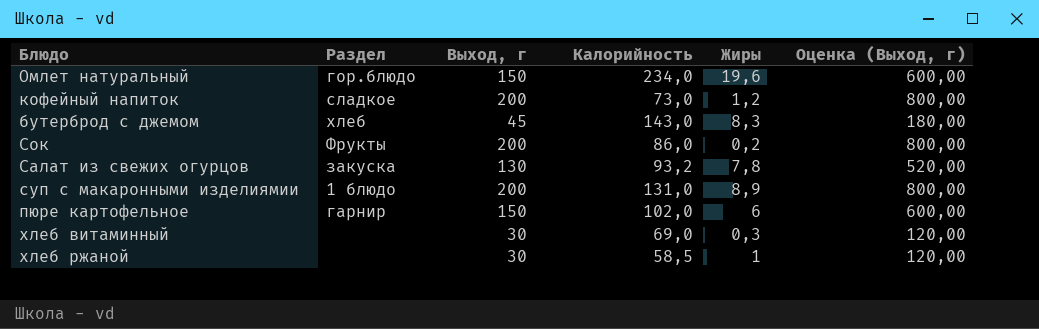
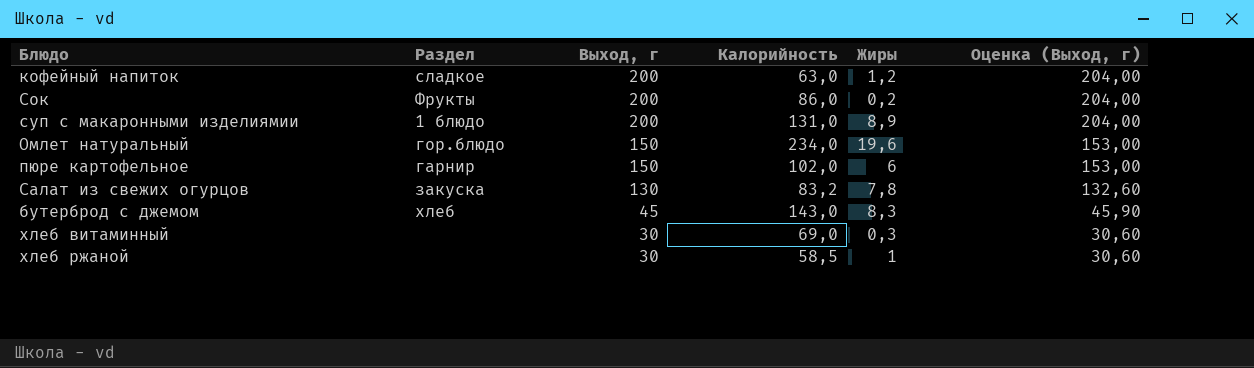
row order: none -> Выход, г descending
column Оценка (Выход, г) | formula: [Выход, г] * 4 -> [Выход, г] * 1,02
кофейный напиток | Калорийность: 73,0 -> 63,0
Салат из свежих огурцов | Калорийность: 93,2 -> 83,2

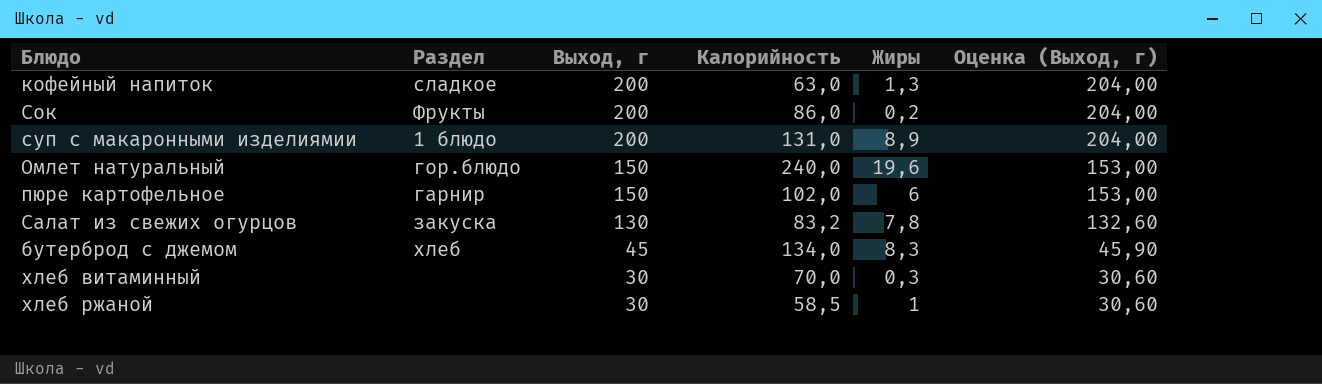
кофейный напиток | Жиры: 1,2 -> 1,3
Омлет натуральный | Калорийность: 234,0 -> 240,0
бутерброд с джемом | Калорийность: 143,0 -> 134,0
хлеб витаминный | Калорийность: 69,0 -> 70,0

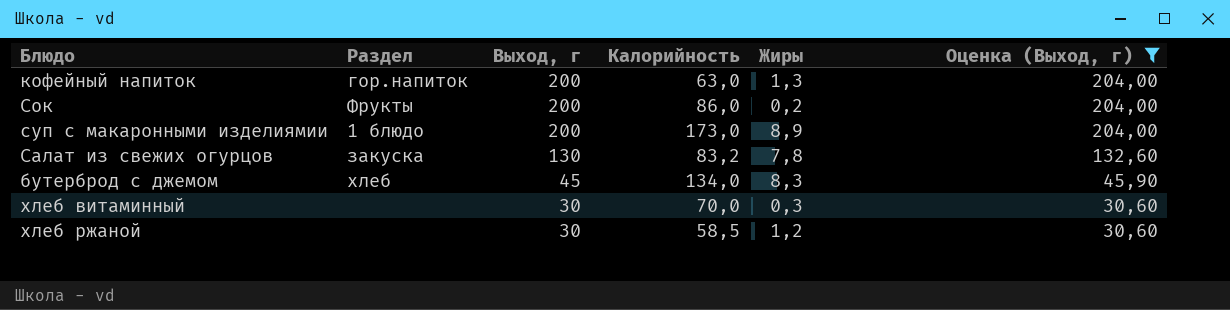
filter: none -> Оценка (Выход, г) != 153,00
кофейный напиток | Раздел: сладкое -> гор.напиток
суп с макаронными изделиямии | Калорийность: 131,0 -> 173,0
хлеб ржаной | Жиры: 1 -> 1,2

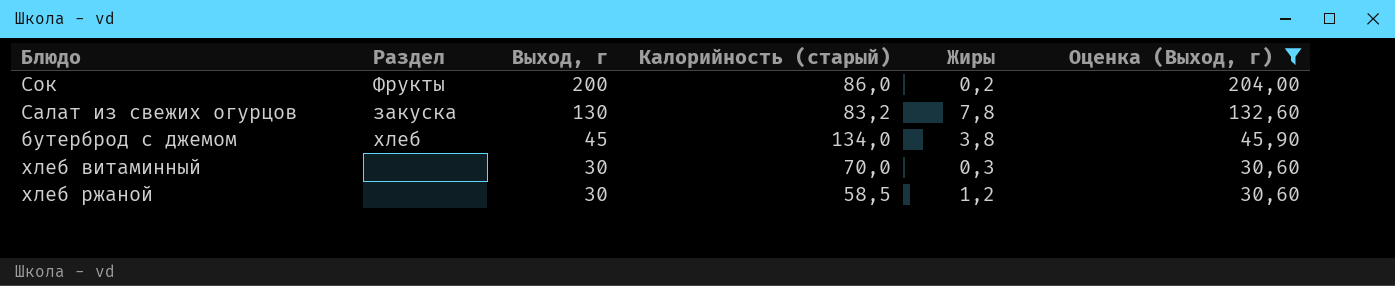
column name: Калорийность -> Калорийность (старый)
row кофейный напиток: гор.напиток | 200 | 63,0 | 1,3 | 204,00 -> none
row суп с макаронными изделиямии: 1 блюдо | 200 | 173,0 | 8,9 | 204,00 -> none
бутерброд с джемом | Жиры: 8,3 -> 3,8

